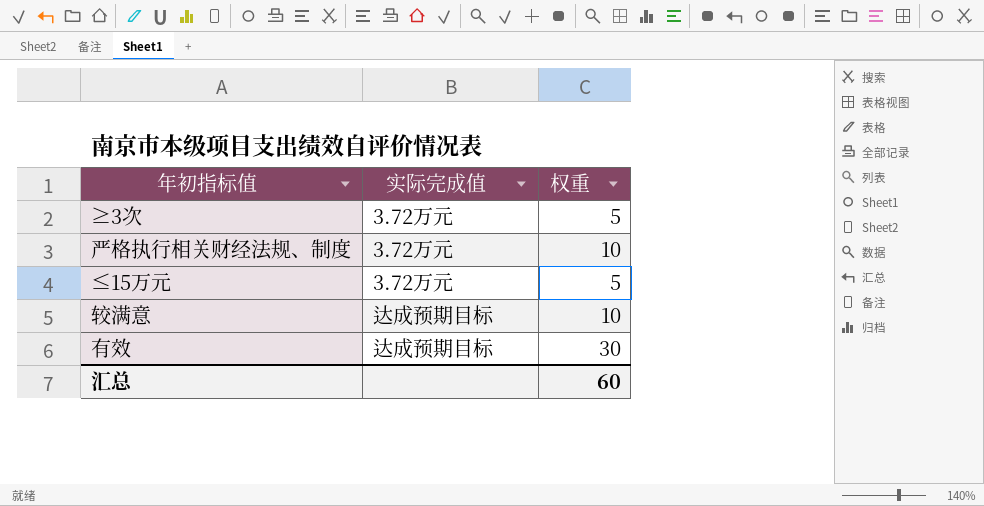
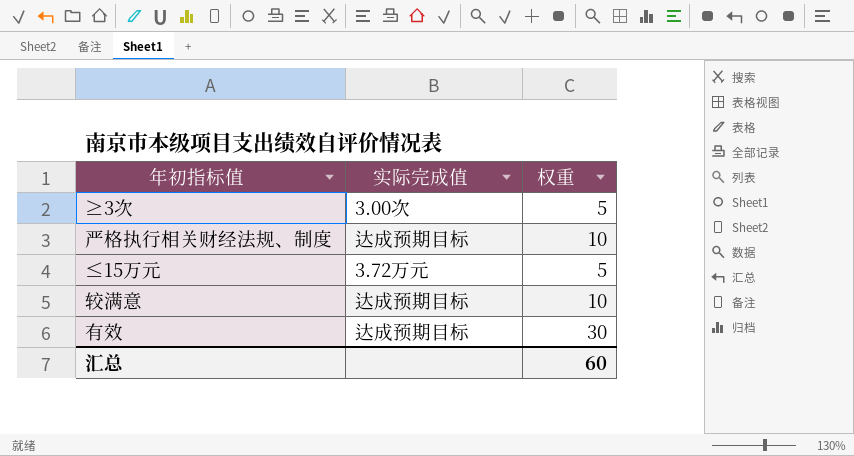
≥3次 | 实际完成值: 3.72万元 -> 3.00次
严格执行相关财经法规、制度 | 实际完成值: 3.72万元 -> 达成预期目标

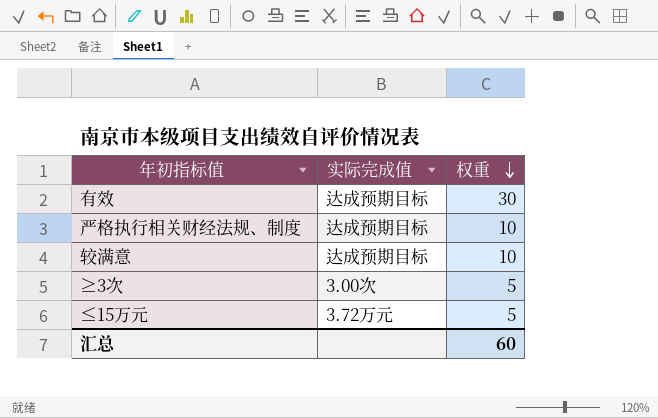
row order: none -> 权重 descending

